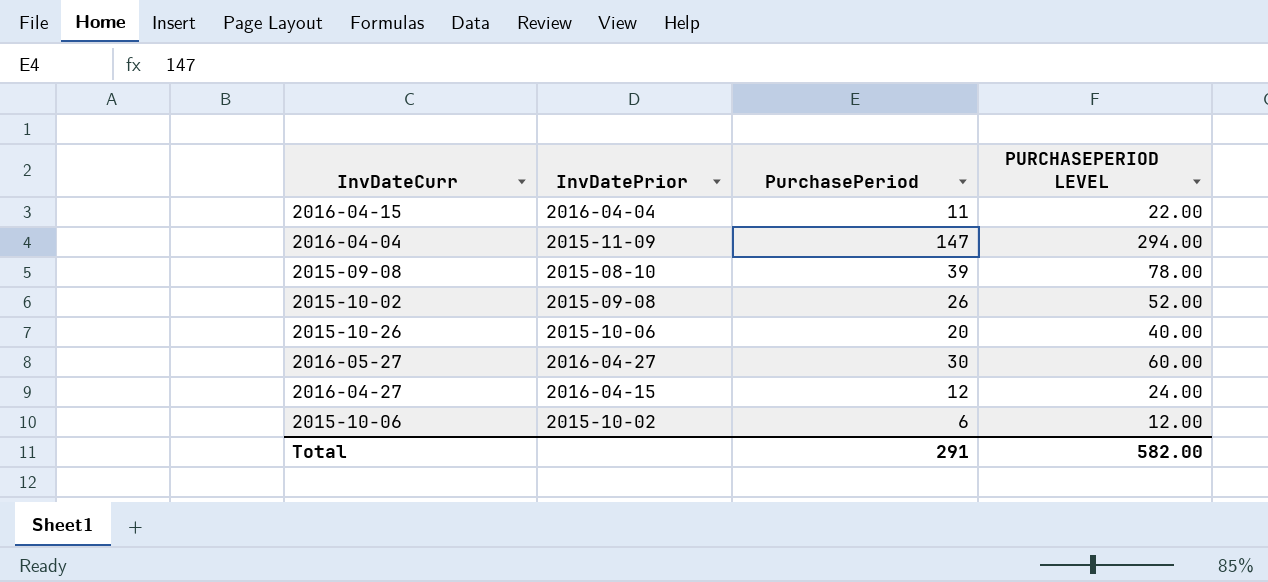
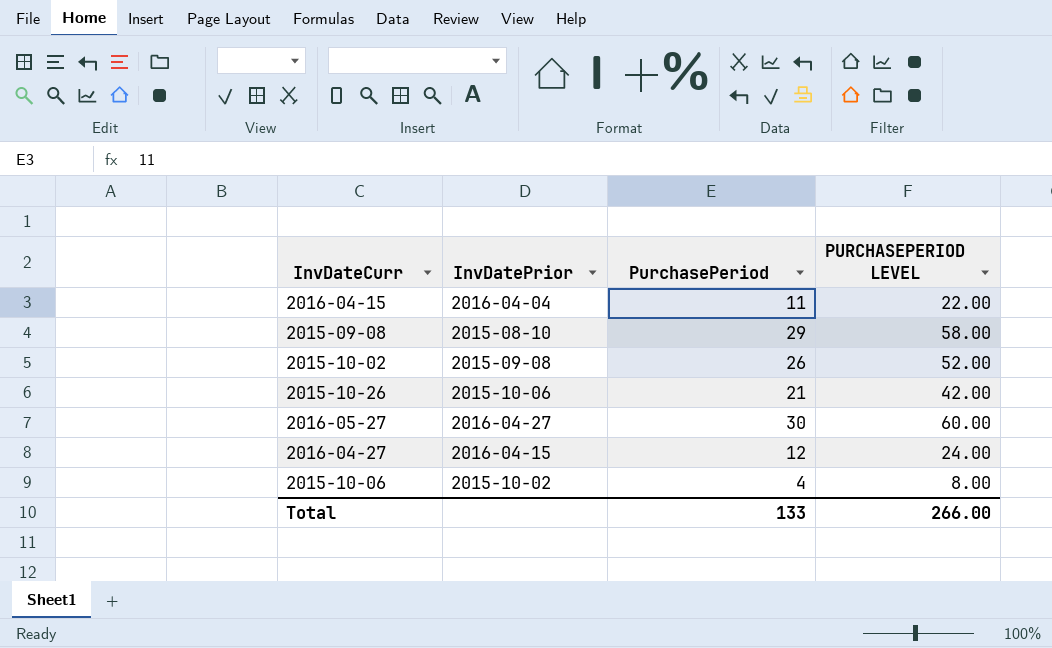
row 2016-04-04: 2015-11-09 | 147 | 294.00 -> none
2015-09-08 | PurchasePeriod: 39 -> 29
2015-09-08 | PURCHASEPERIOD LEVEL: 78.00 -> 58.00
2015-10-26 | PurchasePeriod: 20 -> 21
2015-10-26 | PURCHASEPERIOD LEVEL: 40.00 -> 42.00
2015-10-06 | PurchasePeriod: 6 -> 4
2015-10-06 | PURCHASEPERIOD LEVEL: 12.00 -> 8.00
Total | PurchasePeriod: 291 -> 133
Total | PURCHASEPERIOD LEVEL: 582.00 -> 266.00

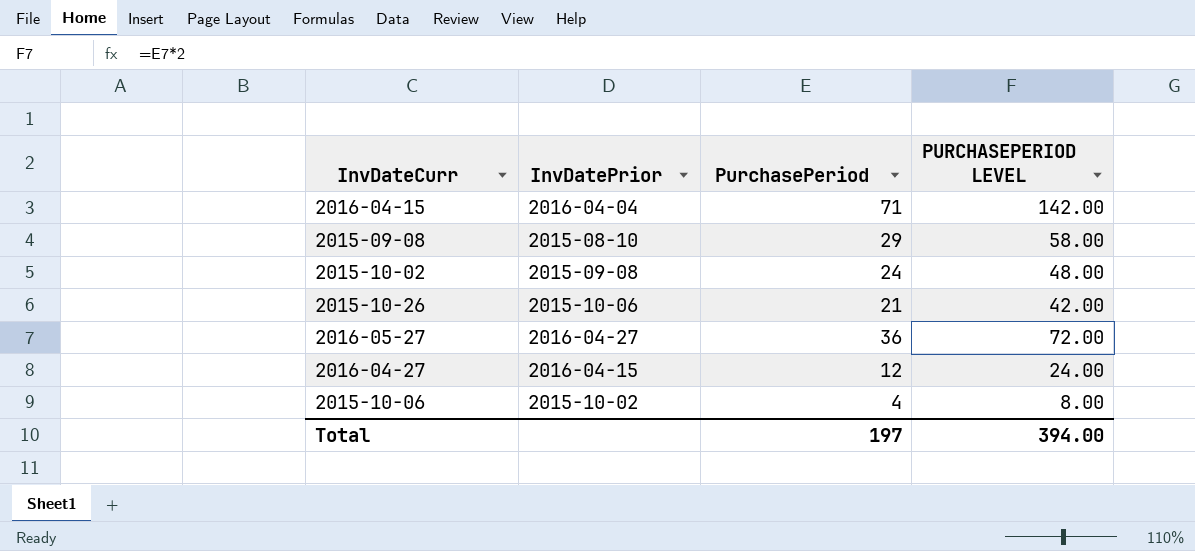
2016-04-15 | PurchasePeriod: 11 -> 71
2016-04-15 | PURCHASEPERIOD LEVEL: 22.00 -> 142.00
2015-10-02 | PurchasePeriod: 26 -> 24
2015-10-02 | PURCHASEPERIOD LEVEL: 52.00 -> 48.00
2016-05-27 | PurchasePeriod: 30 -> 36
2016-05-27 | PURCHASEPERIOD LEVEL: 60.00 -> 72.00
Total | PurchasePeriod: 133 -> 197
Total | PURCHASEPERIOD LEVEL: 266.00 -> 394.00

